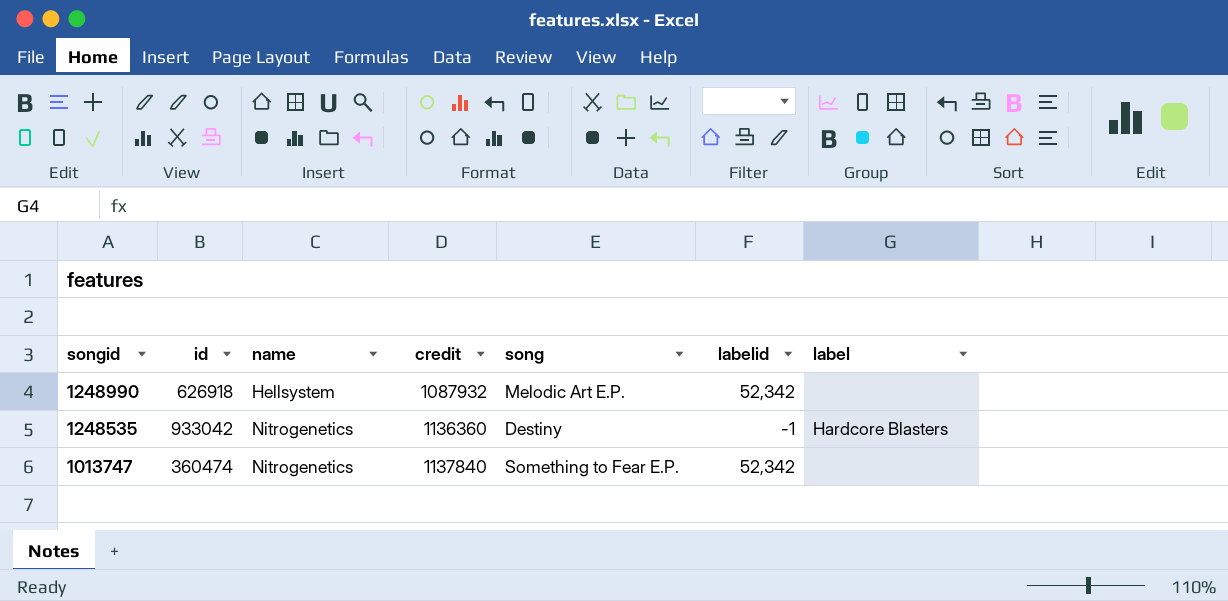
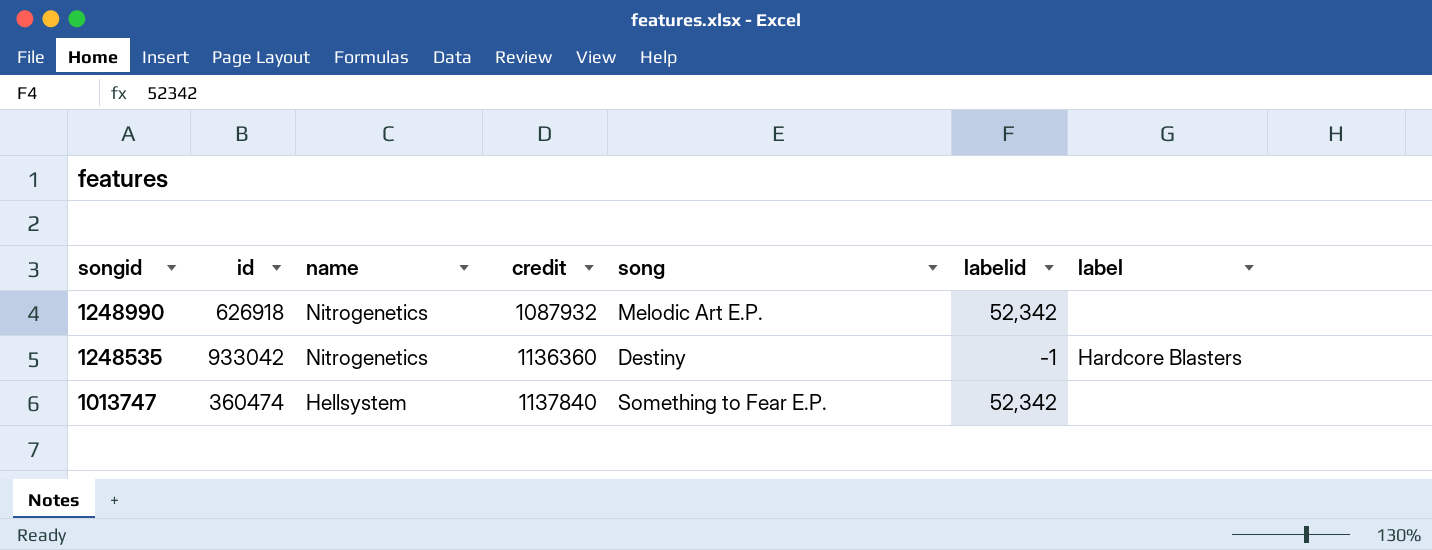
1248990 | name: Hellsystem -> Nitrogenetics
1013747 | name: Nitrogenetics -> Hellsystem

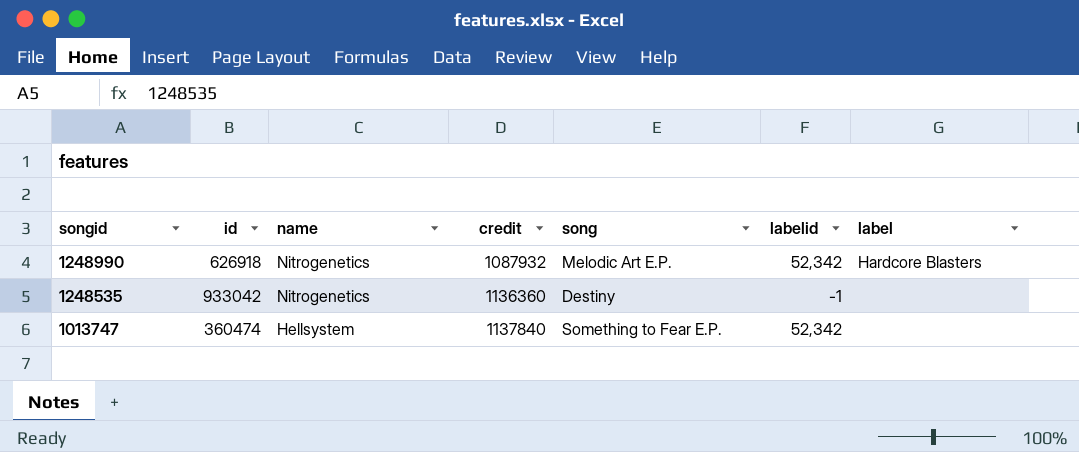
1248990 | label: none -> Hardcore Blasters
1248535 | label: Hardcore Blasters -> none

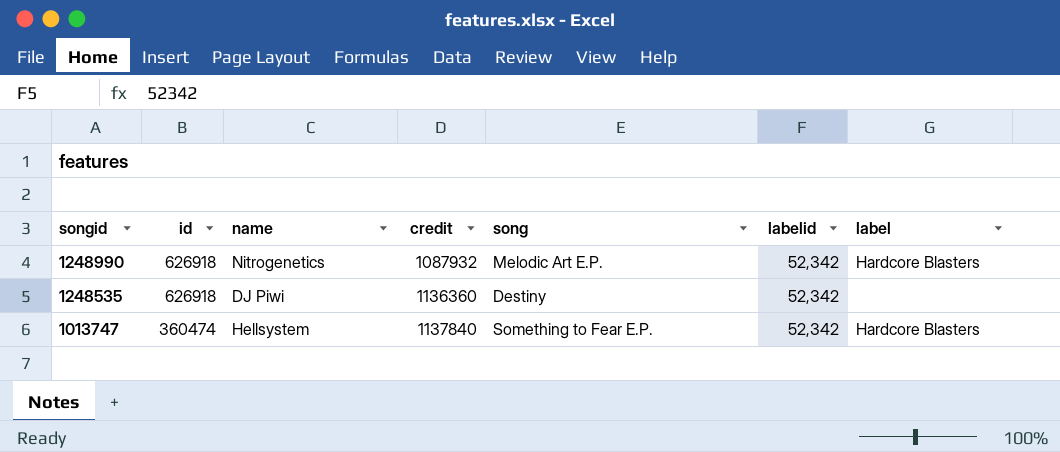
1248535 | id: 933042 -> 626918
1248535 | name: Nitrogenetics -> DJ Piwi
1248535 | labelid: -1 -> 52,342
1013747 | label: none -> Hardcore Blasters

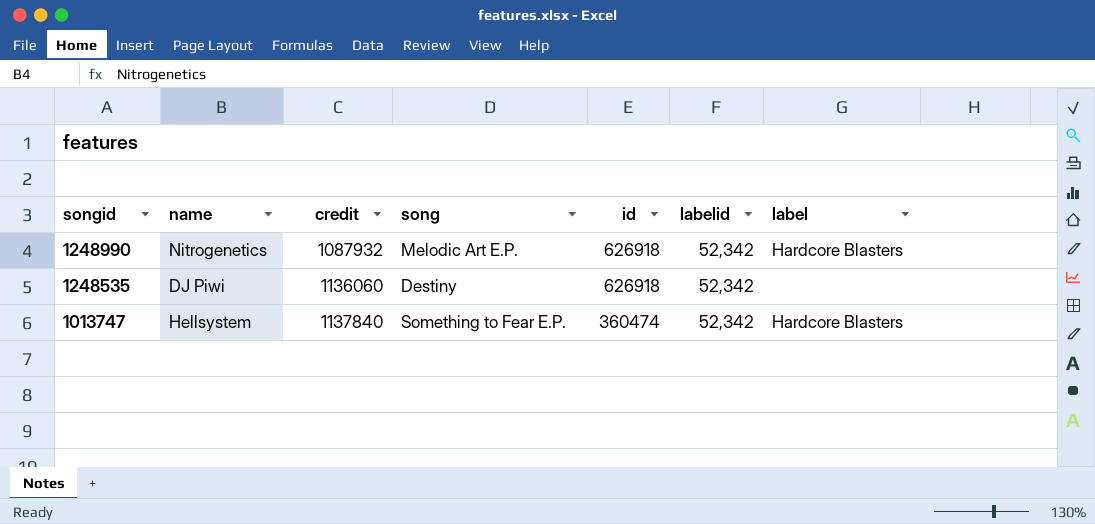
column id | position: 2 -> 5
1248535 | credit: 1136360 -> 1136060

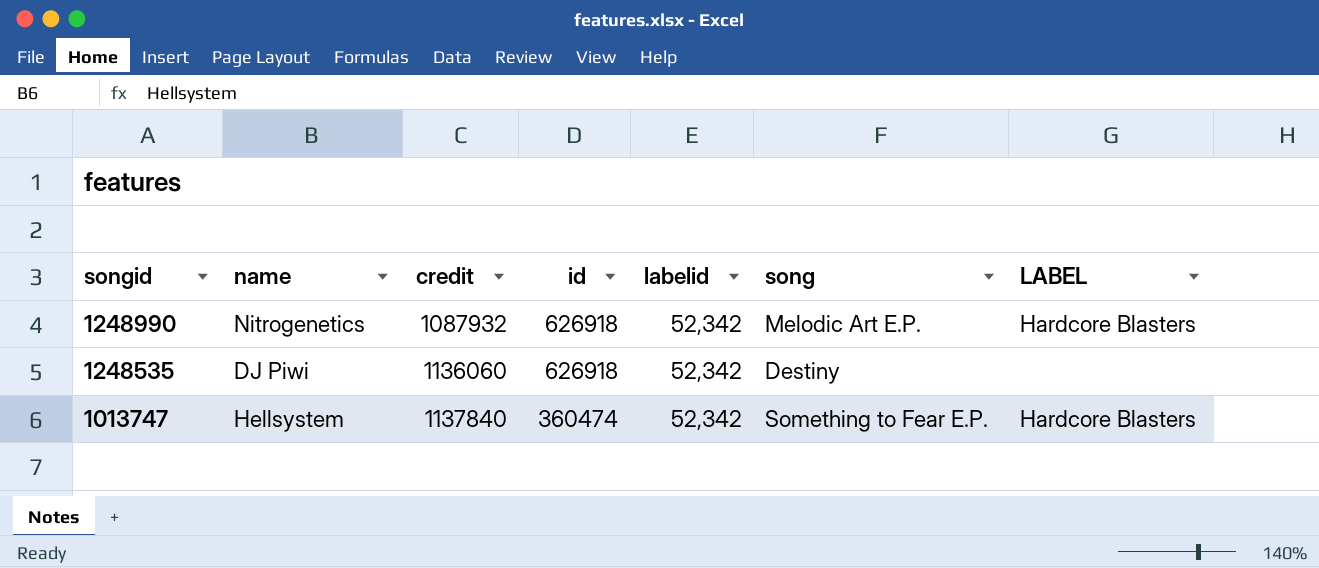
column song | position: 4 -> 6
column name: label -> LABEL

